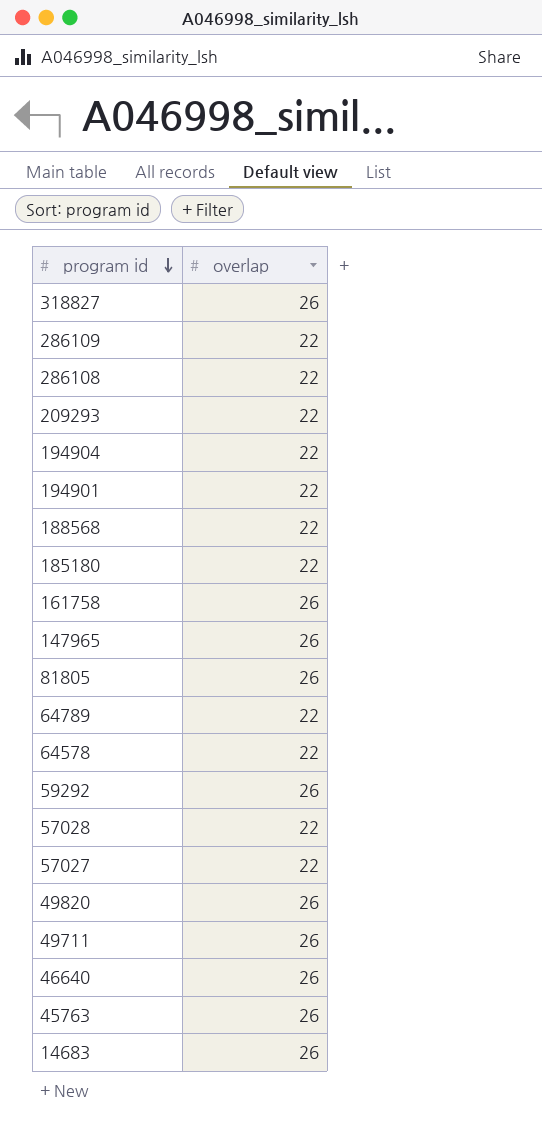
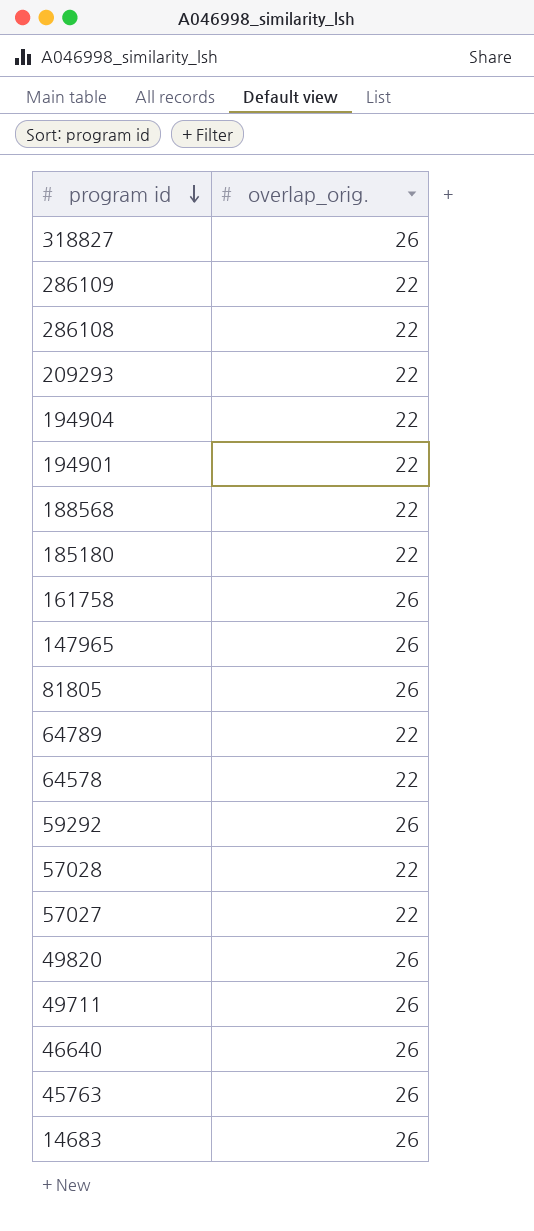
column name: overlap -> overlap_orig.

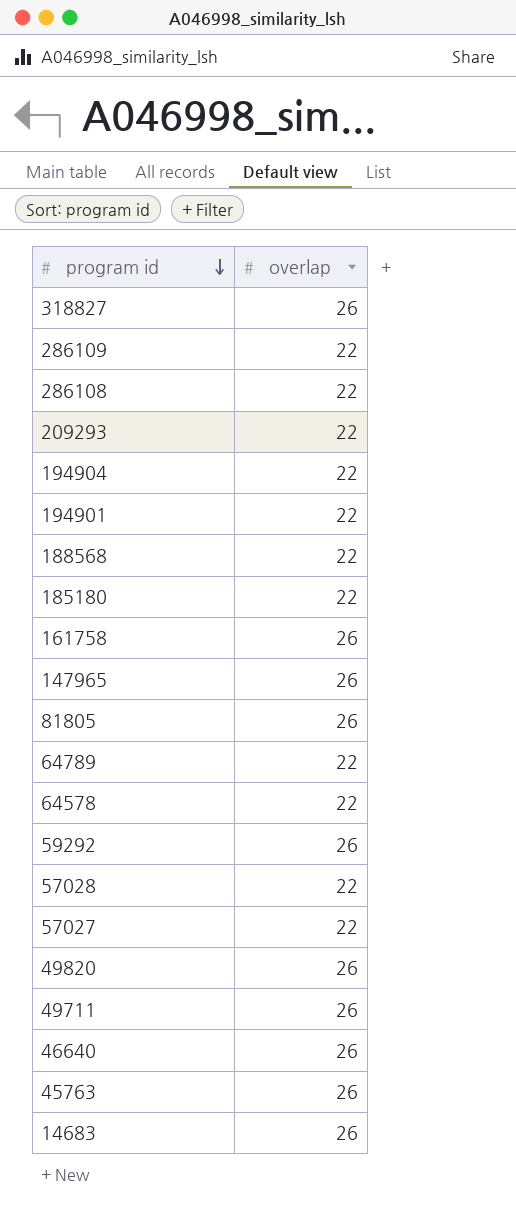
column name: overlap_orig. -> overlap

